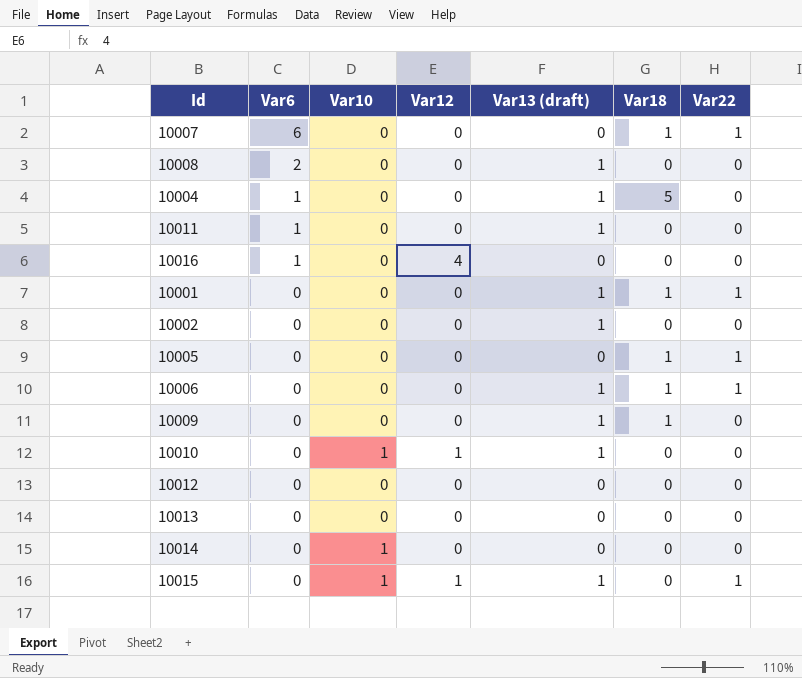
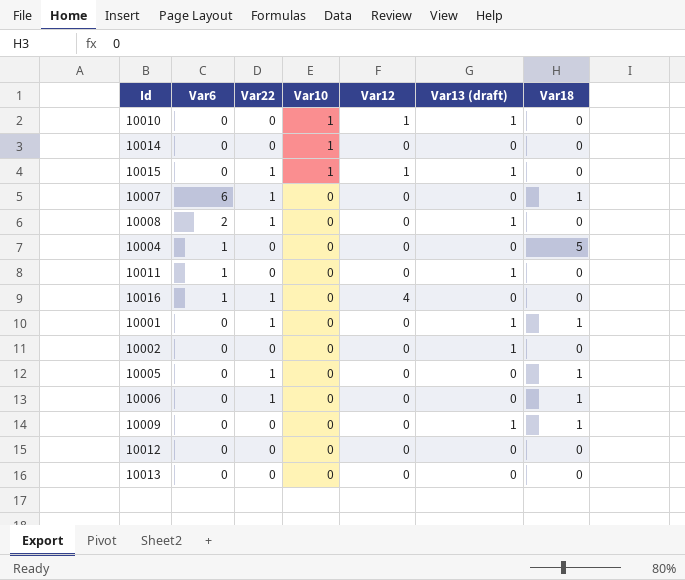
row order: Var6 descending -> Var10 descending
column Var22 | position: 7 -> 3
10008 | Var22: 0 -> 1
10004 | Var13 (draft): 1 -> 0
10016 | Var22: 0 -> 1
10006 | Var13 (draft): 1 -> 0

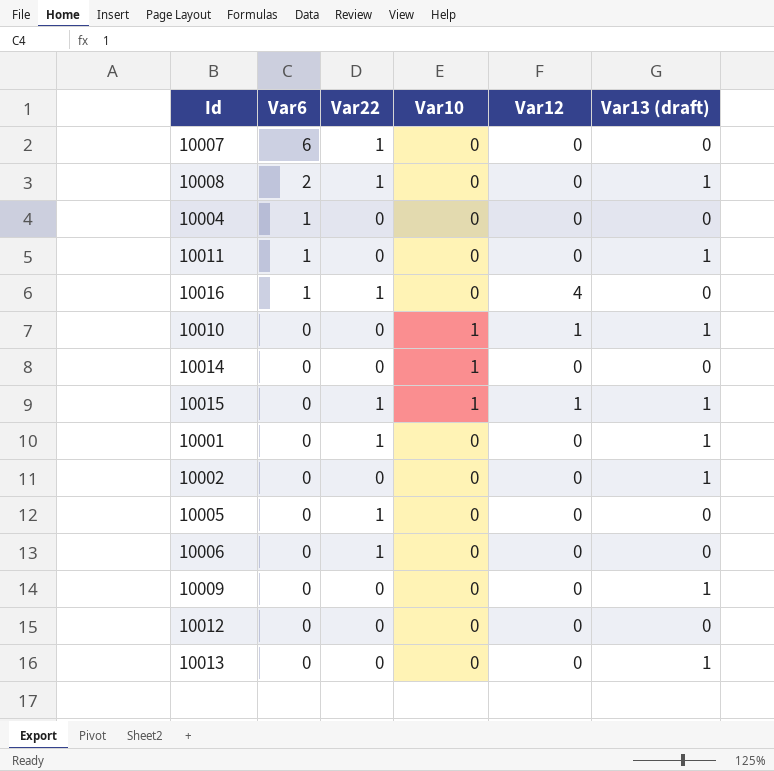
row order: Var10 descending -> Var6 descending
column Var18 | position: 7 -> none
10013 | Var13 (draft): 0 -> 1

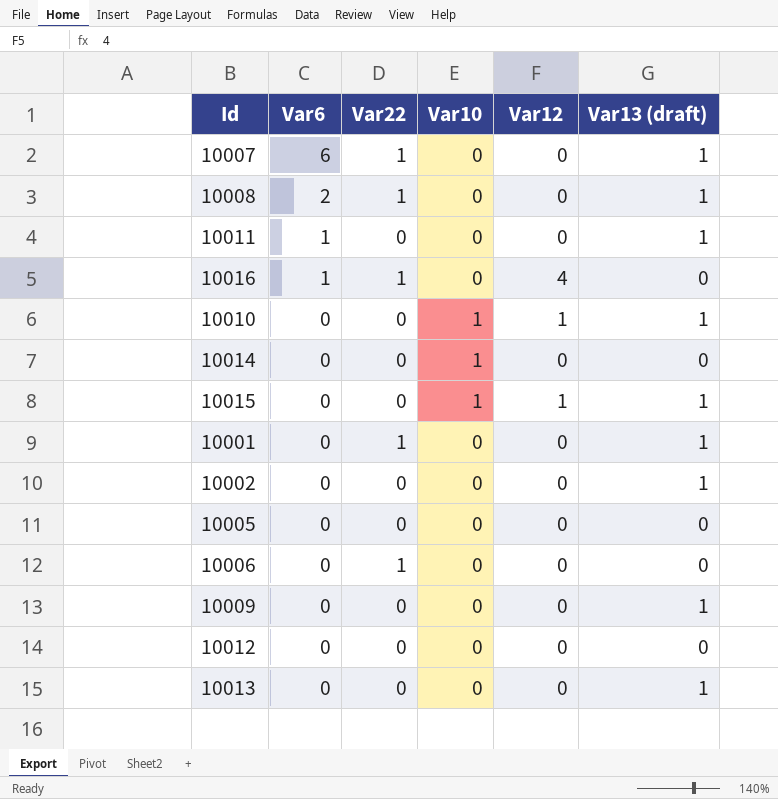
row 10004: 1 | 0 | 0 | 0 | 0 -> none
10007 | Var13 (draft): 0 -> 1
10015 | Var22: 1 -> 0
10005 | Var22: 1 -> 0

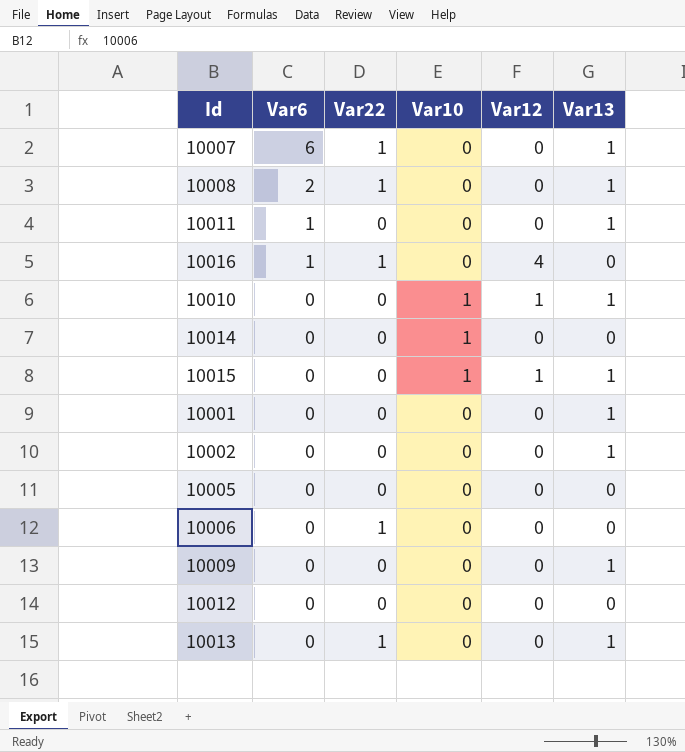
column name: Var13 (draft) -> Var13
10001 | Var22: 1 -> 0
10013 | Var22: 0 -> 1

